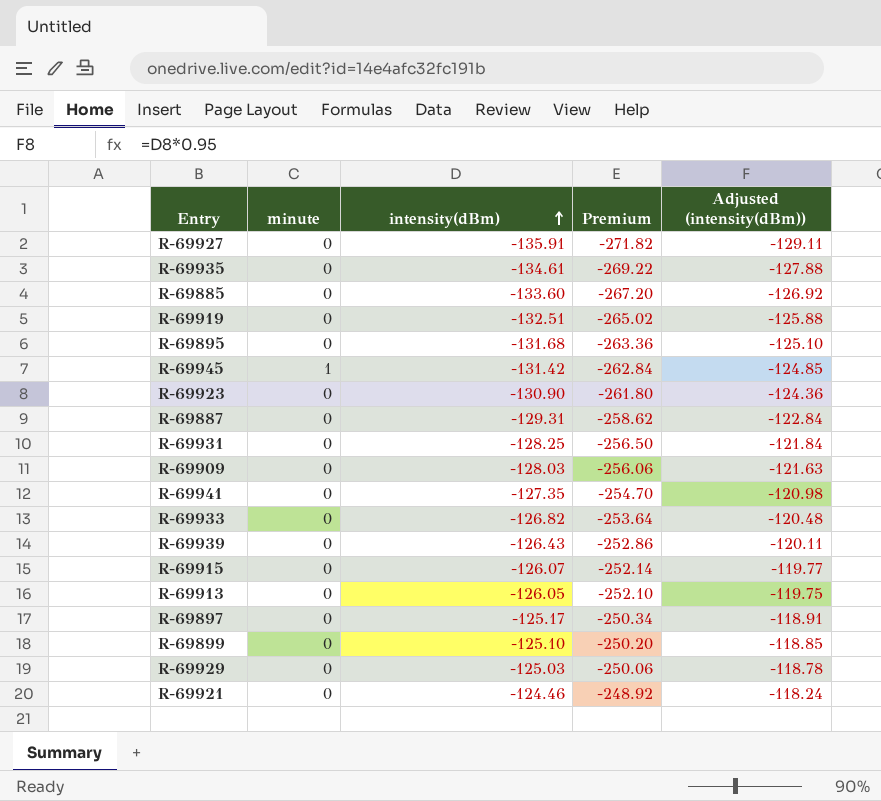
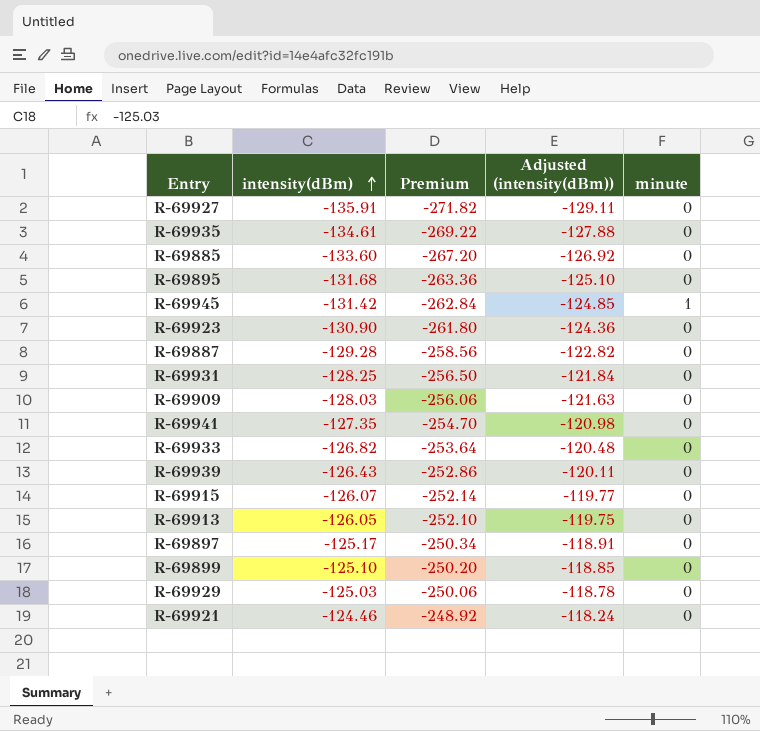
column minute | position: 2 -> 5
row R-69919: 0 | -132.51 | -265.02 | -125.88 -> none
R-69887 | intensity(dBm): -129.31 -> -129.28
R-69887 | Premium: -258.62 -> -258.56
R-69887 | Adjusted (intensity(dBm)): -122.84 -> -122.82

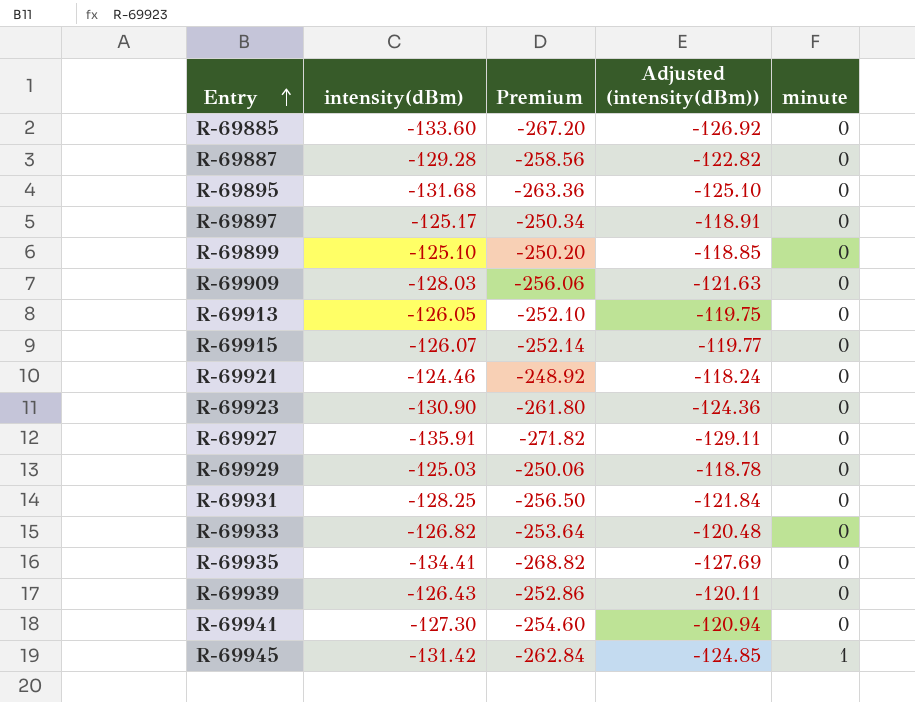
row order: intensity(dBm) ascending -> Entry ascending
R-69935 | intensity(dBm): -134.61 -> -134.41
R-69935 | Premium: -269.22 -> -268.82
R-69935 | Adjusted (intensity(dBm)): -127.88 -> -127.69
R-69941 | intensity(dBm): -127.35 -> -127.30
R-69941 | Premium: -254.70 -> -254.60
R-69941 | Adjusted (intensity(dBm)): -120.98 -> -120.94

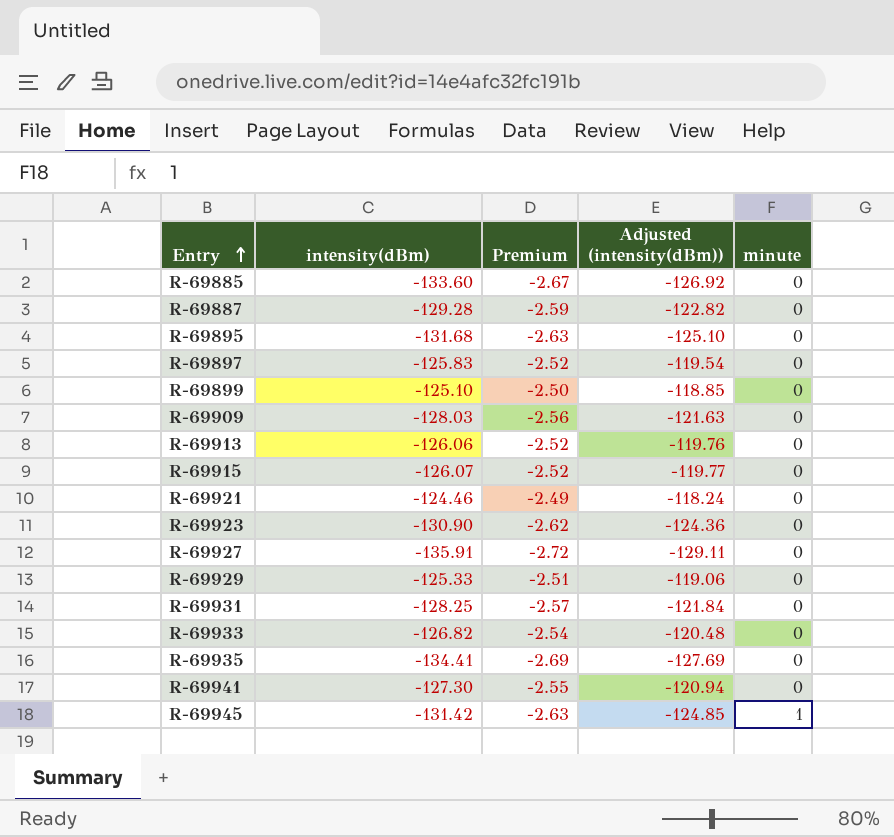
column Premium | formula: [intensity(dBm)] * 2 -> [intensity(dBm)] * 0.02
row R-69939: -126.43 | -252.86 | -120.11 | 0 -> none
R-69897 | intensity(dBm): -125.17 -> -125.83
R-69897 | Adjusted (intensity(dBm)): -118.91 -> -119.54
R-69913 | intensity(dBm): -126.05 -> -126.06
R-69913 | Adjusted (intensity(dBm)): -119.75 -> -119.76
R-69929 | intensity(dBm): -125.03 -> -125.33
R-69929 | Adjusted (intensity(dBm)): -118.78 -> -119.06

